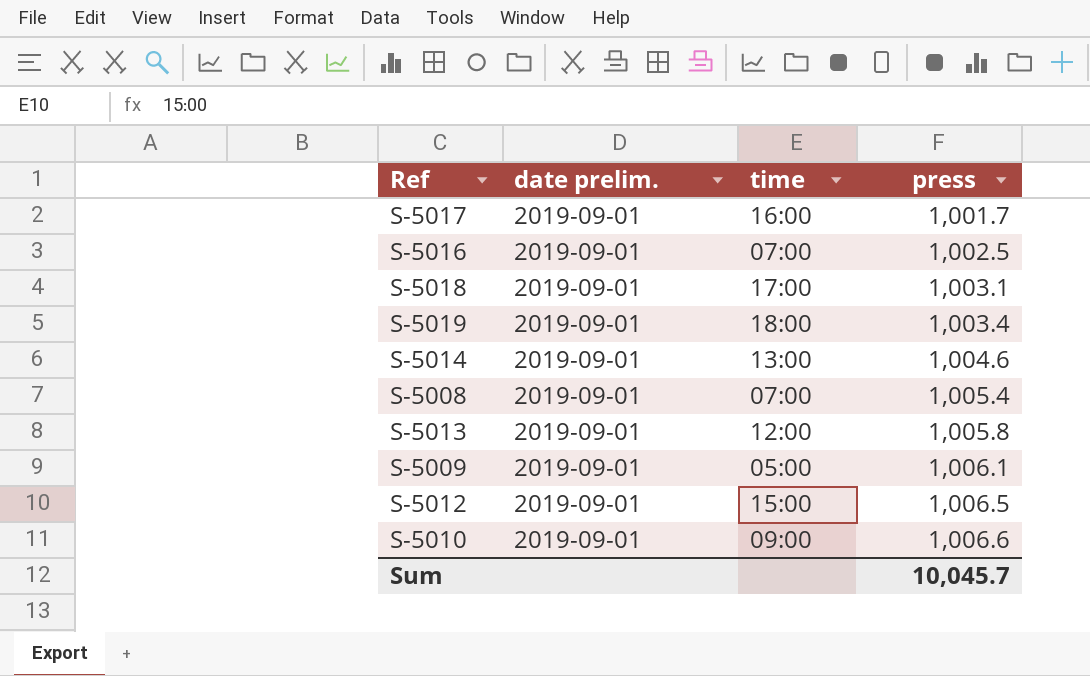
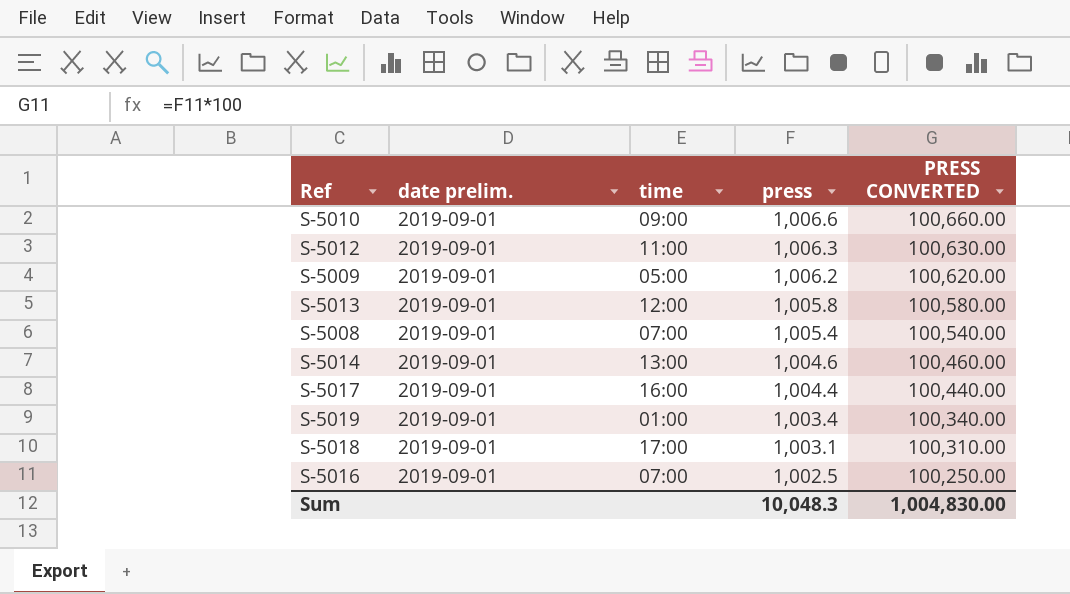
row order: press ascending -> press descending
column PRESS CONVERTED | formula: none -> [press] * 100
S-5012 | time: 15:00 -> 11:00
S-5012 | press: 1,006.5 -> 1,006.3
S-5009 | press: 1,006.1 -> 1,006.2
S-5017 | press: 1,001.7 -> 1,004.4
S-5019 | time: 18:00 -> 01:00
Sum | press: 10,045.7 -> 10,048.3

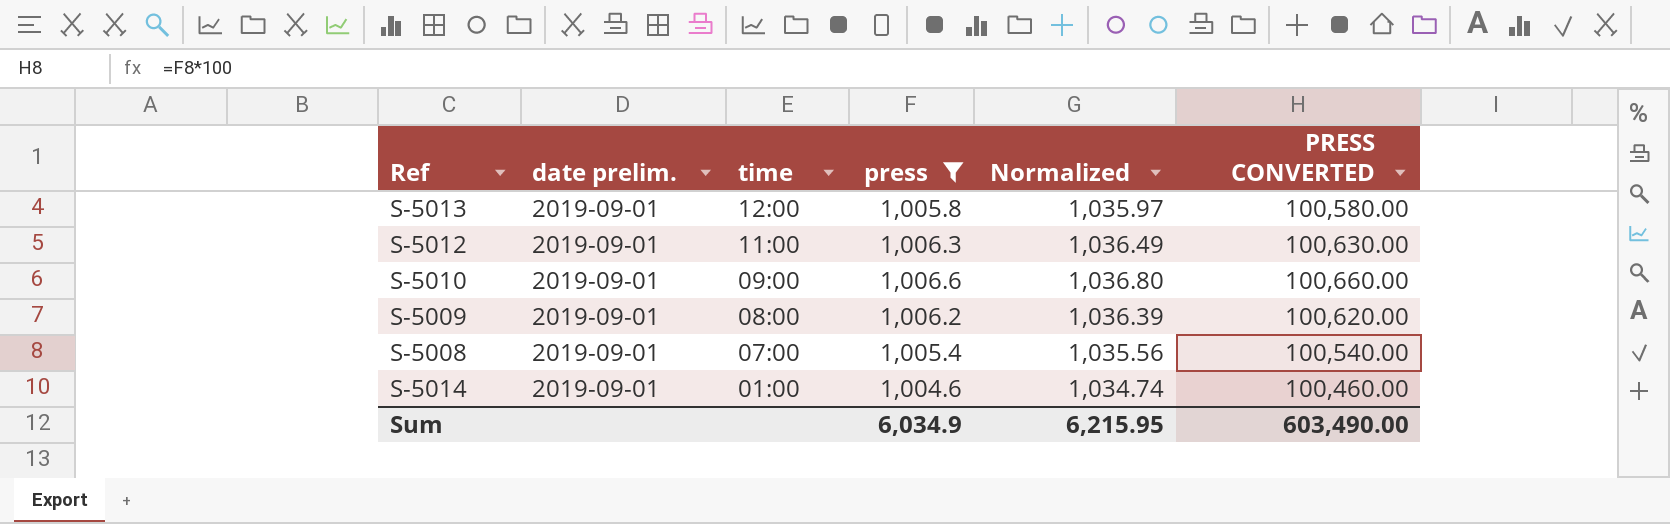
filter: none -> press >= 1,004.6
row order: press descending -> time descending
column Normalized | formula: none -> [press] * 1.03
S-5009 | time: 05:00 -> 08:00
S-5014 | time: 13:00 -> 01:00
Sum | press: 10,048.3 -> 6,034.9
Sum | PRESS CONVERTED: 1,004,830.00 -> 603,490.00

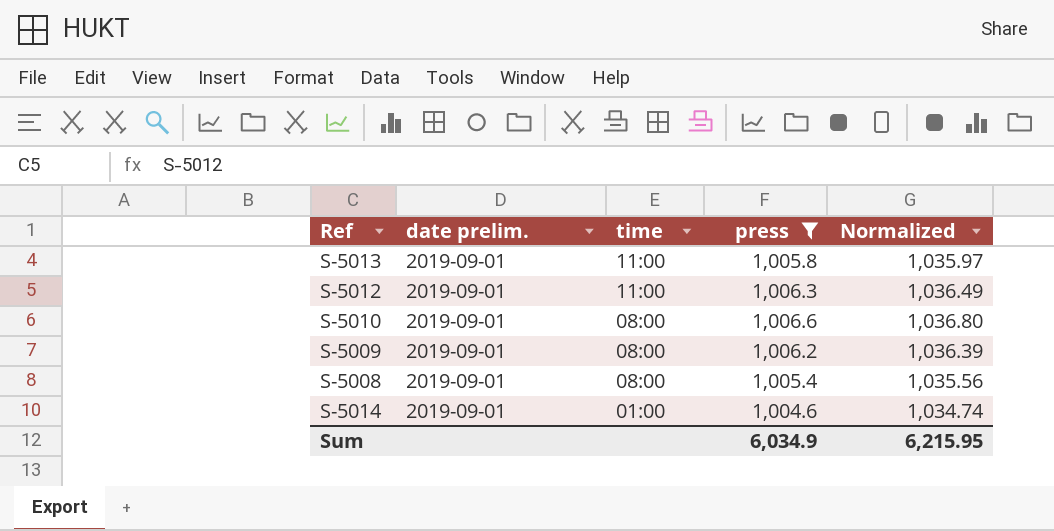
column PRESS CONVERTED | formula: [press] * 100 -> none
S-5013 | time: 12:00 -> 11:00
S-5010 | time: 09:00 -> 08:00
S-5008 | time: 07:00 -> 08:00

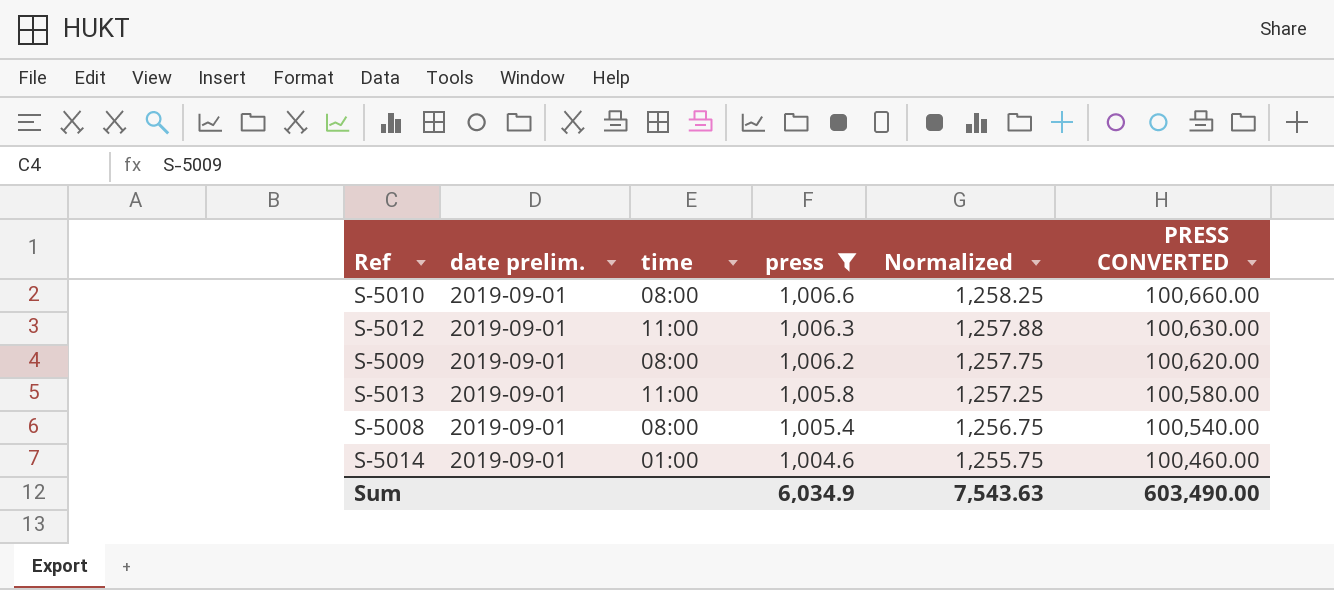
row order: time descending -> press descending
column Normalized | formula: [press] * 1.03 -> [press] * 1.25
column PRESS CONVERTED | formula: none -> [press] * 100
Sum | Normalized: 6,215.95 -> 7,543.63

